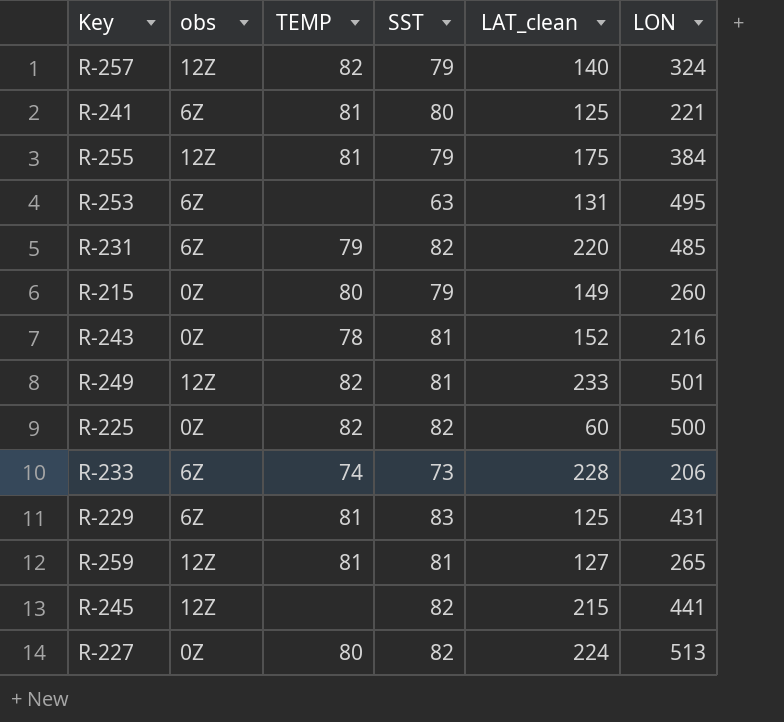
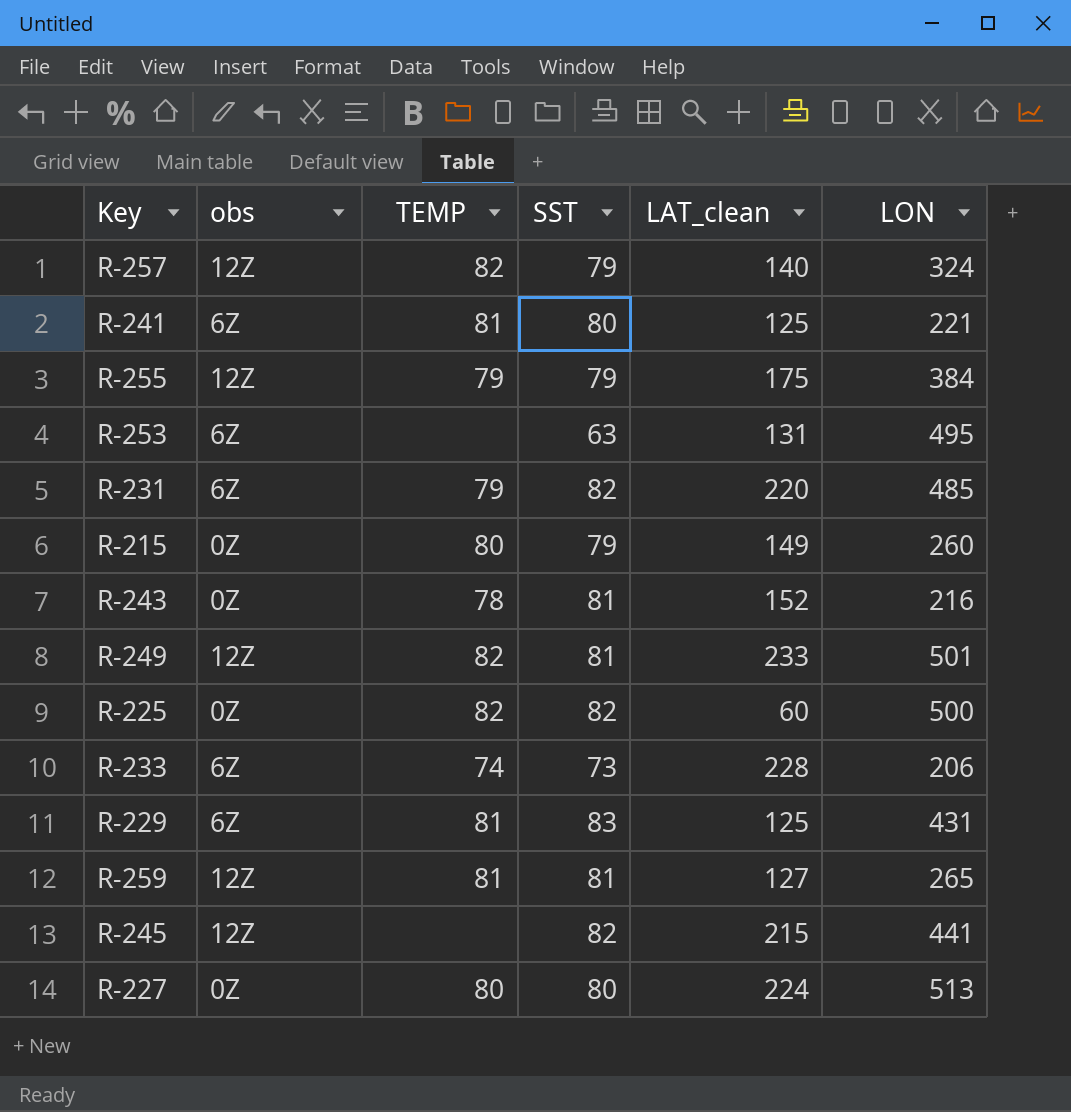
R-255 | TEMP: 81 -> 79
R-227 | SST: 82 -> 80

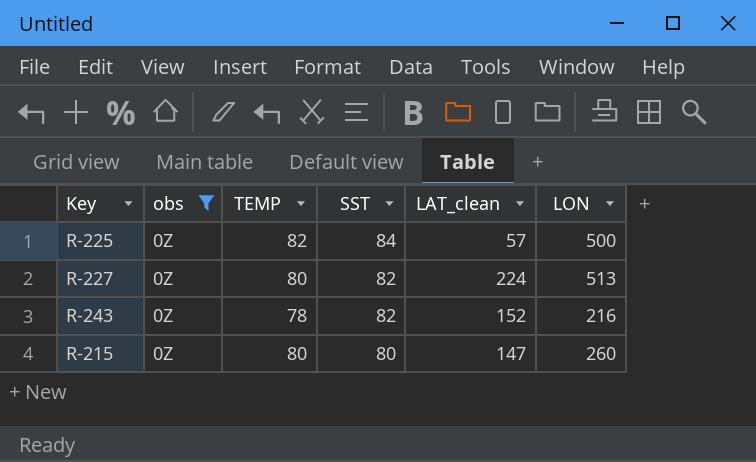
filter: none -> obs = 0Z
row order: none -> SST descending
R-225 | SST: 82 -> 84
R-225 | LAT_clean: 60 -> 57
R-227 | SST: 80 -> 82
R-243 | SST: 81 -> 82
R-215 | SST: 79 -> 80
R-215 | LAT_clean: 149 -> 147

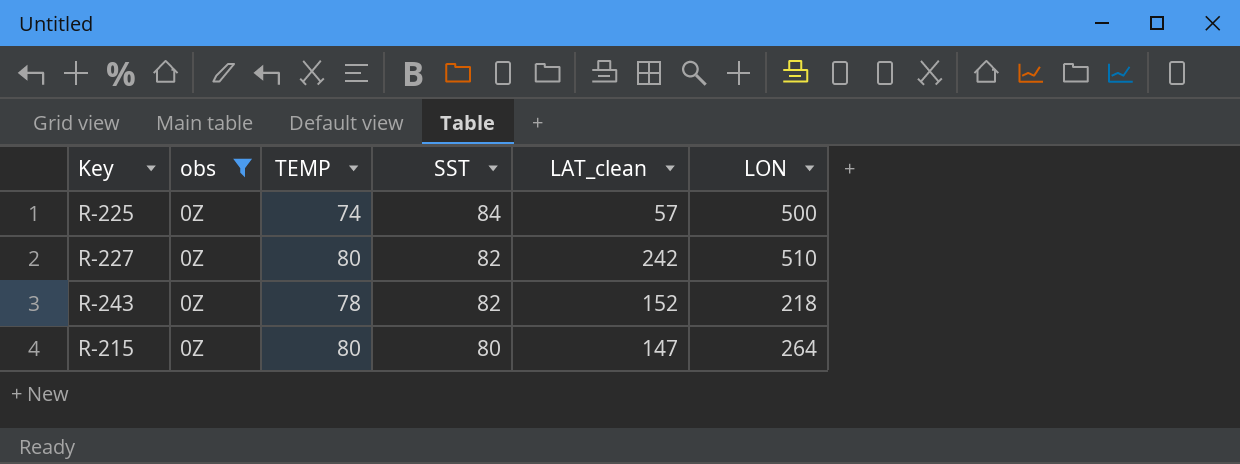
R-225 | TEMP: 82 -> 74
R-227 | LAT_clean: 224 -> 242
R-227 | LON: 513 -> 510
R-243 | LON: 216 -> 218
R-215 | LON: 260 -> 264

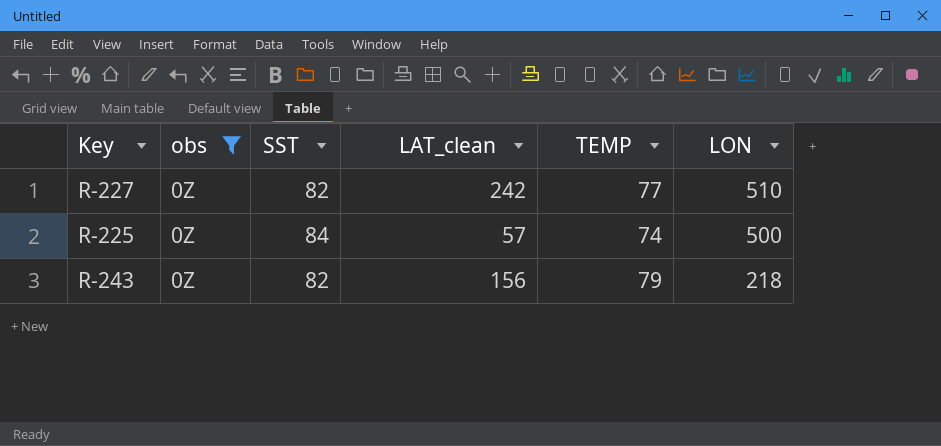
row order: SST descending -> LON descending
column TEMP | position: 3 -> 5
row R-215: 0Z | 80 | 80 | 147 | 264 -> none
R-227 | TEMP: 80 -> 77
R-243 | LAT_clean: 152 -> 156
R-243 | TEMP: 78 -> 79

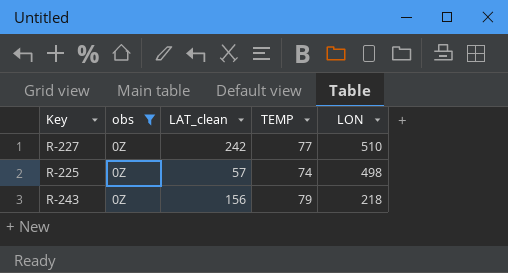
column SST | position: 3 -> none
R-225 | LON: 500 -> 498

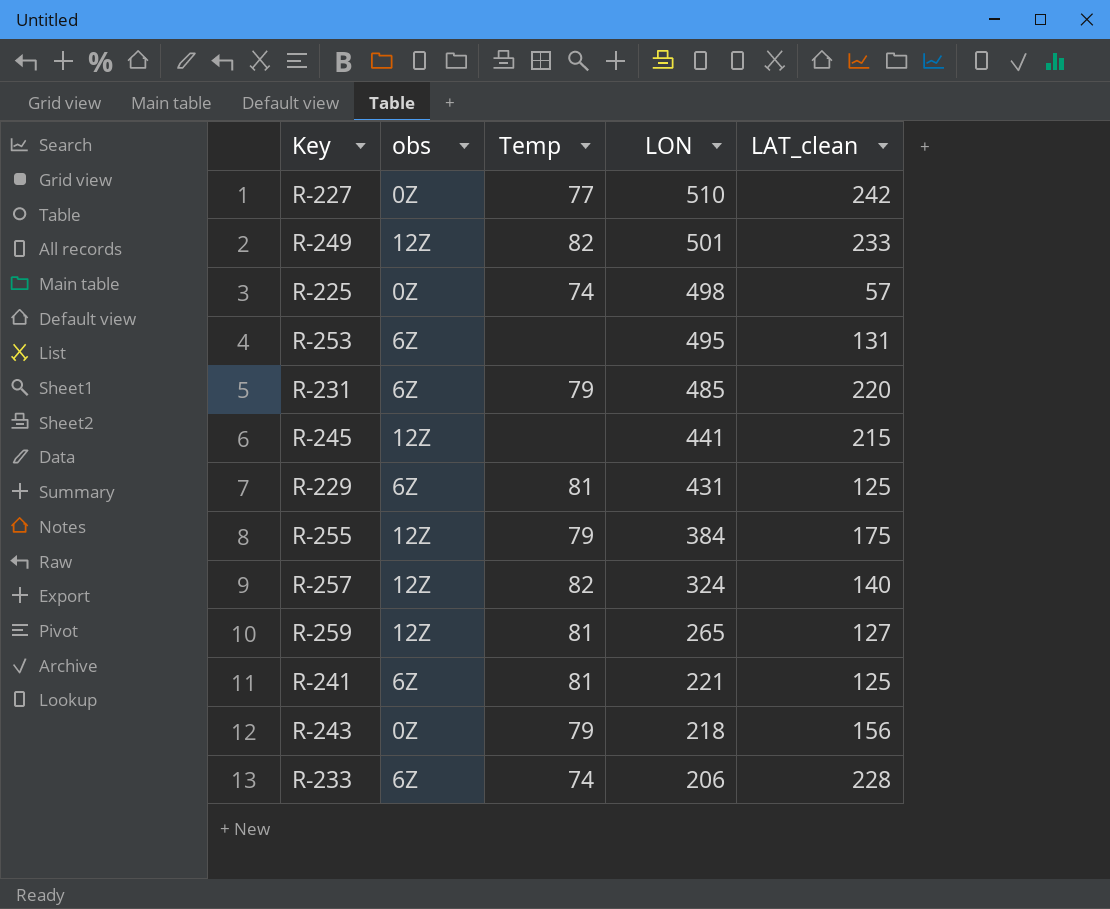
filter: obs = 0Z -> none
column name: TEMP -> Temp
column LAT_clean | position: 3 -> 5

